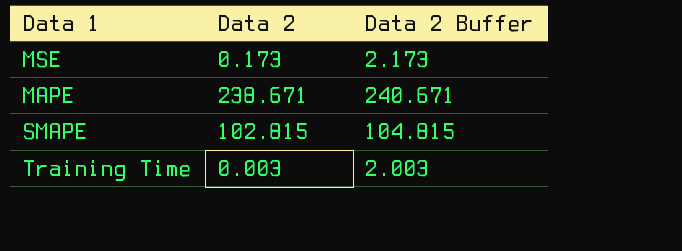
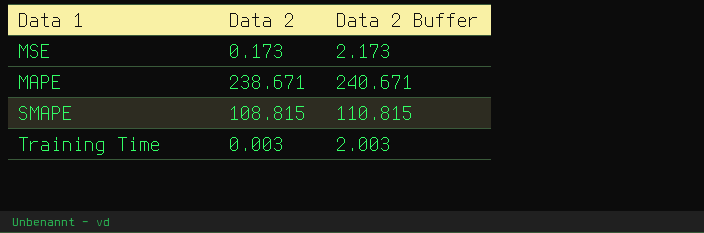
SMAPE | Data 2: 102.815 -> 108.815
SMAPE | Data 2 Buffer: 104.815 -> 110.815

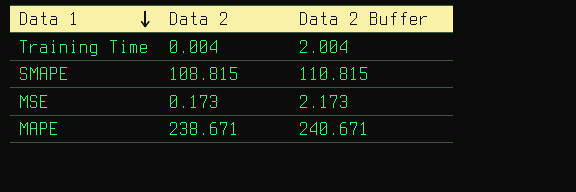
row order: none -> Data 1 descending
Training Time | Data 2: 0.003 -> 0.004
Training Time | Data 2 Buffer: 2.003 -> 2.004

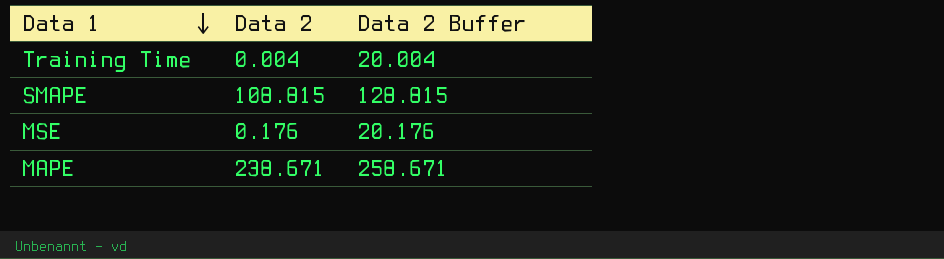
column Data 2 Buffer | formula: [Data 2] + 2 -> [Data 2] + 20
MSE | Data 2: 0.173 -> 0.176

